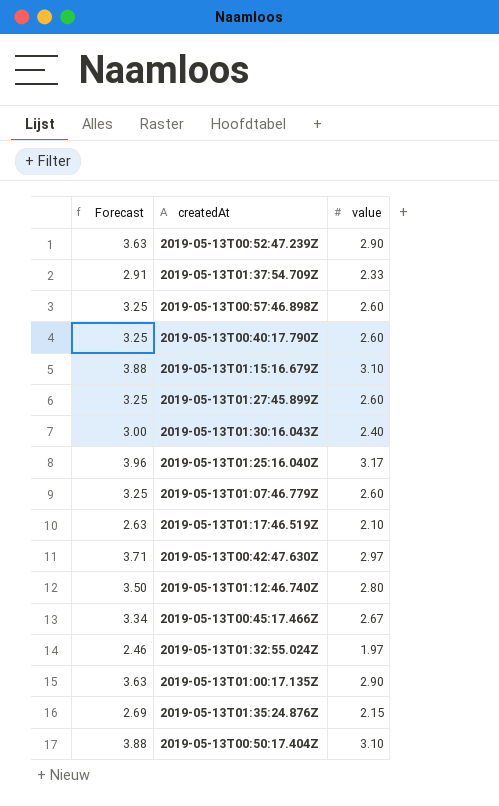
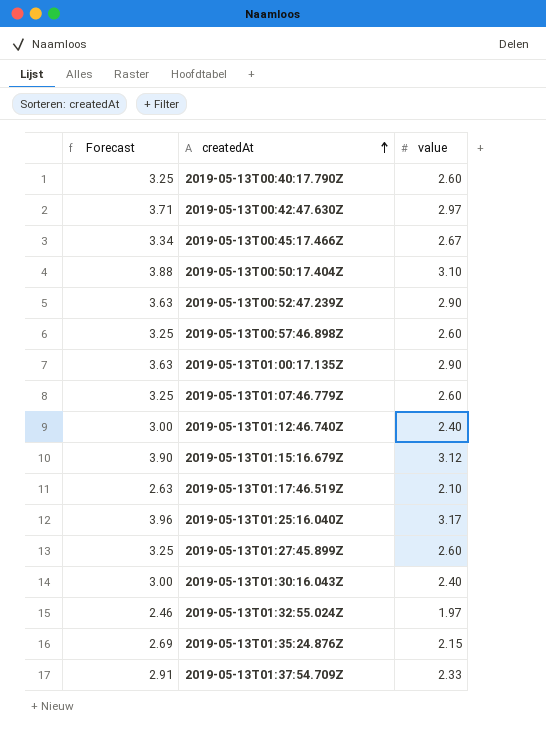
row order: none -> createdAt ascending
2019-05-13T01:12:46.740Z | Forecast: 3.50 -> 3.00
2019-05-13T01:12:46.740Z | value: 2.80 -> 2.40
2019-05-13T01:15:16.679Z | Forecast: 3.88 -> 3.90
2019-05-13T01:15:16.679Z | value: 3.10 -> 3.12

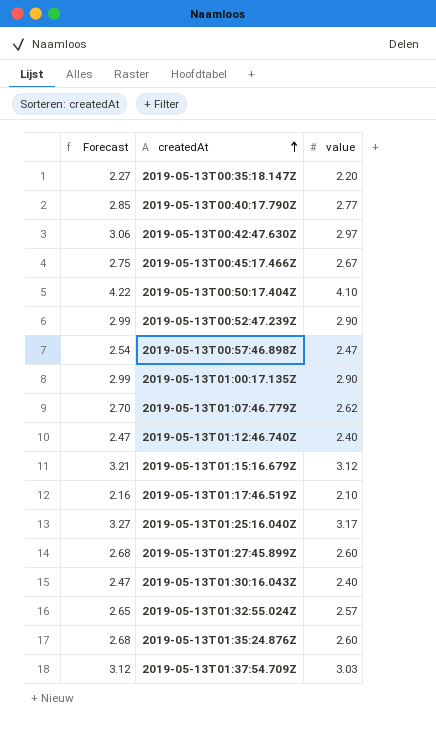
column Forecast | formula: [value] * 1.25 -> [value] * 1.03
row 2019-05-13T00:35:18.147Z: none -> 2.27 | 2.20
2019-05-13T00:40:17.790Z | value: 2.60 -> 2.77
2019-05-13T00:50:17.404Z | value: 3.10 -> 4.10
2019-05-13T00:57:46.898Z | value: 2.60 -> 2.47
2019-05-13T01:07:46.779Z | value: 2.60 -> 2.62
2019-05-13T01:32:55.024Z | value: 1.97 -> 2.57
2019-05-13T01:35:24.876Z | value: 2.15 -> 2.60
2019-05-13T01:37:54.709Z | value: 2.33 -> 3.03

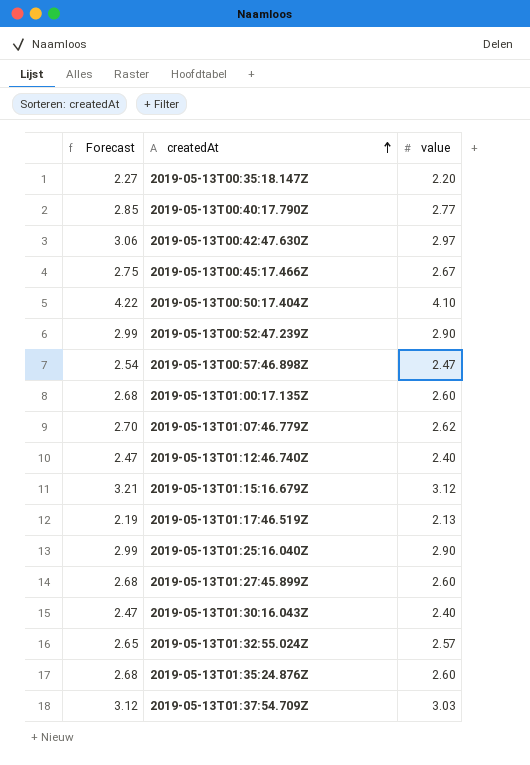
2019-05-13T01:00:17.135Z | Forecast: 2.99 -> 2.68
2019-05-13T01:00:17.135Z | value: 2.90 -> 2.60
2019-05-13T01:17:46.519Z | Forecast: 2.16 -> 2.19
2019-05-13T01:17:46.519Z | value: 2.10 -> 2.13
2019-05-13T01:25:16.040Z | Forecast: 3.27 -> 2.99
2019-05-13T01:25:16.040Z | value: 3.17 -> 2.90

